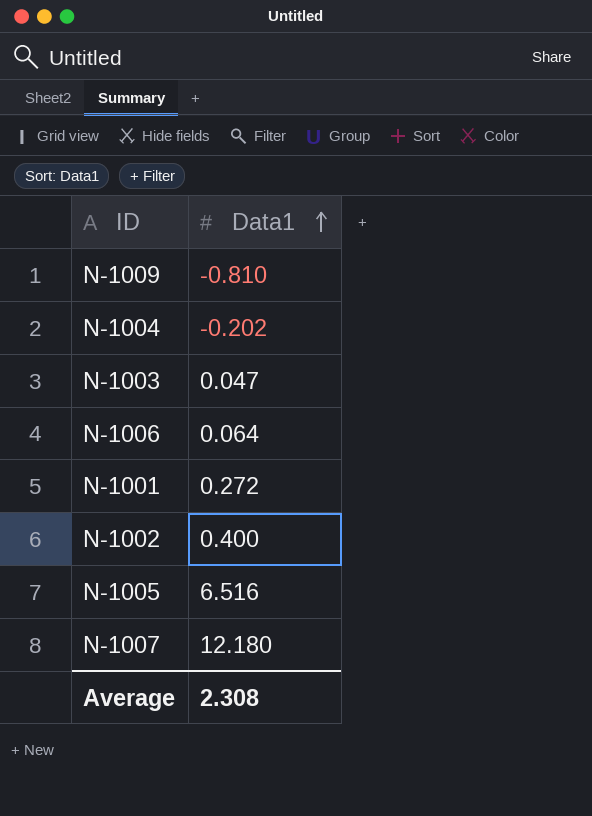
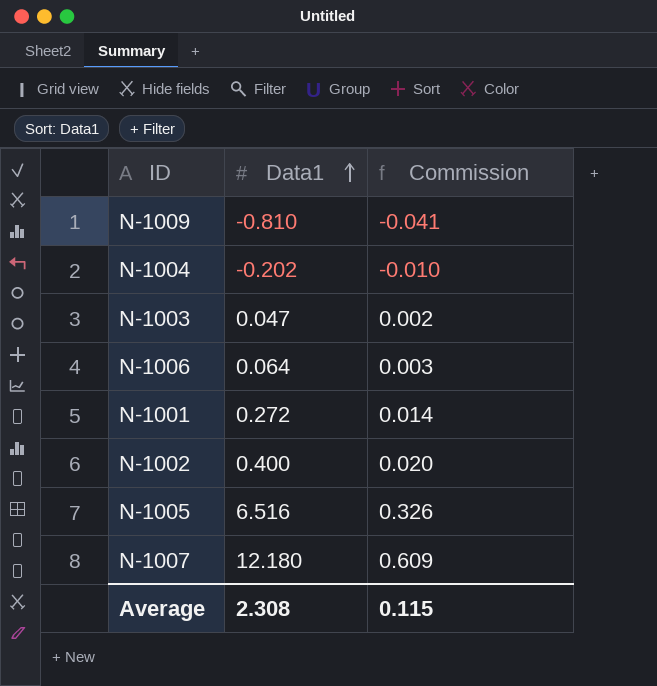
column Commission | formula: none -> [Data1] * 0.05

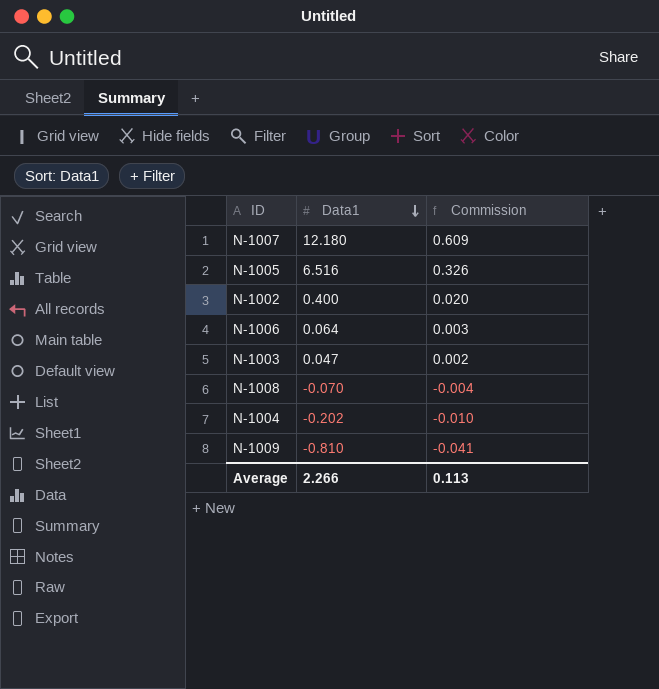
row order: Data1 ascending -> Data1 descending
row N-1001: 0.272 | 0.014 -> none
row N-1008: none -> -0.070 | -0.004
Average | Data1: 2.308 -> 2.266
Average | Commission: 0.115 -> 0.113

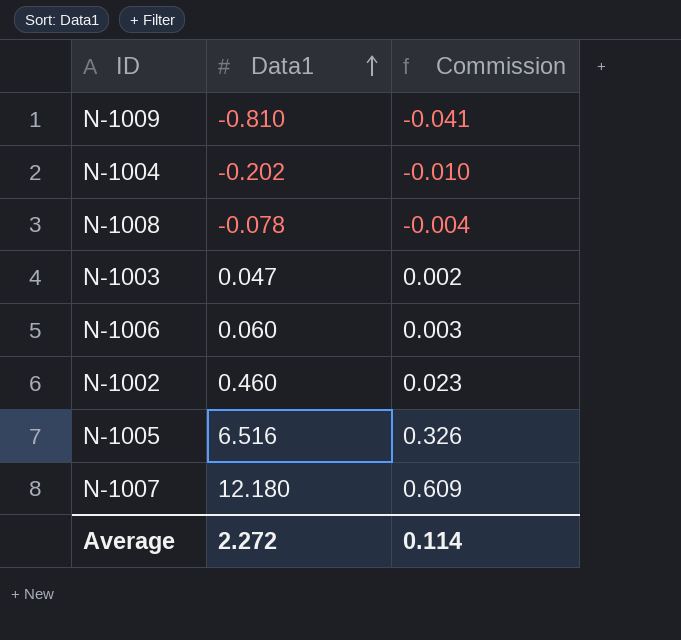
row order: Data1 descending -> Data1 ascending
N-1008 | Data1: -0.070 -> -0.078
N-1006 | Data1: 0.064 -> 0.060
N-1002 | Data1: 0.400 -> 0.460
N-1002 | Commission: 0.020 -> 0.023
Average | Data1: 2.266 -> 2.272
Average | Commission: 0.113 -> 0.114

